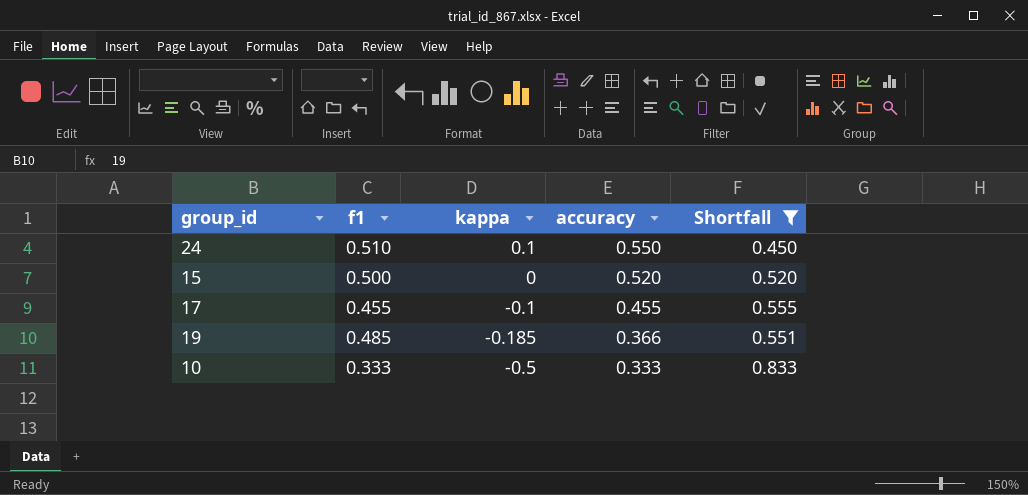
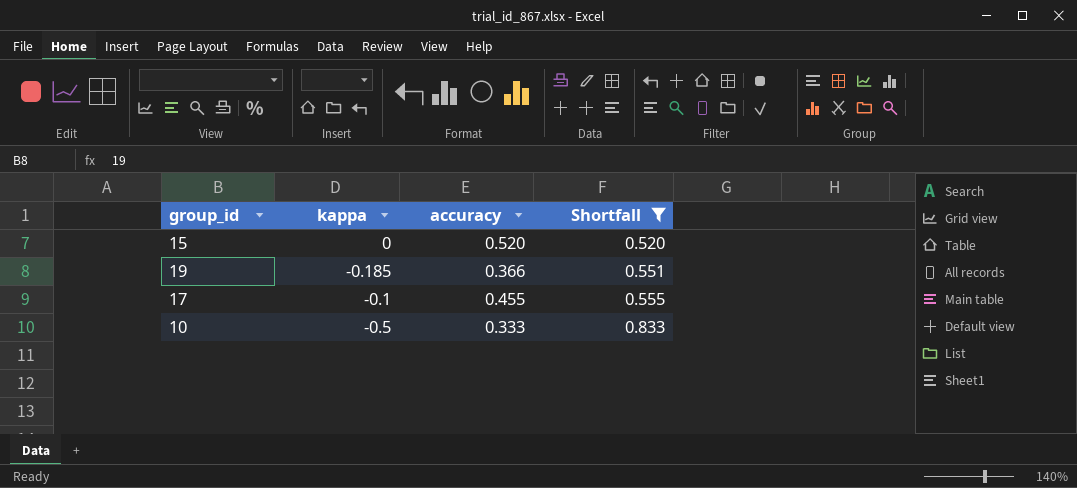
row order: kappa descending -> Shortfall ascending
column f1 | position: 2 -> none
row 24: 0.510 | 0.1 | 0.550 | 0.450 -> none

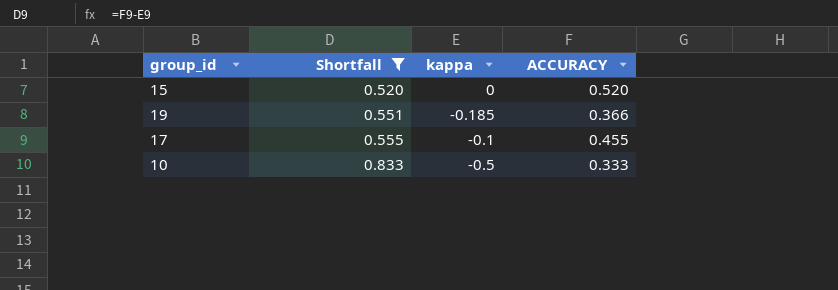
column Shortfall | position: 4 -> 2
column name: accuracy -> ACCURACY

